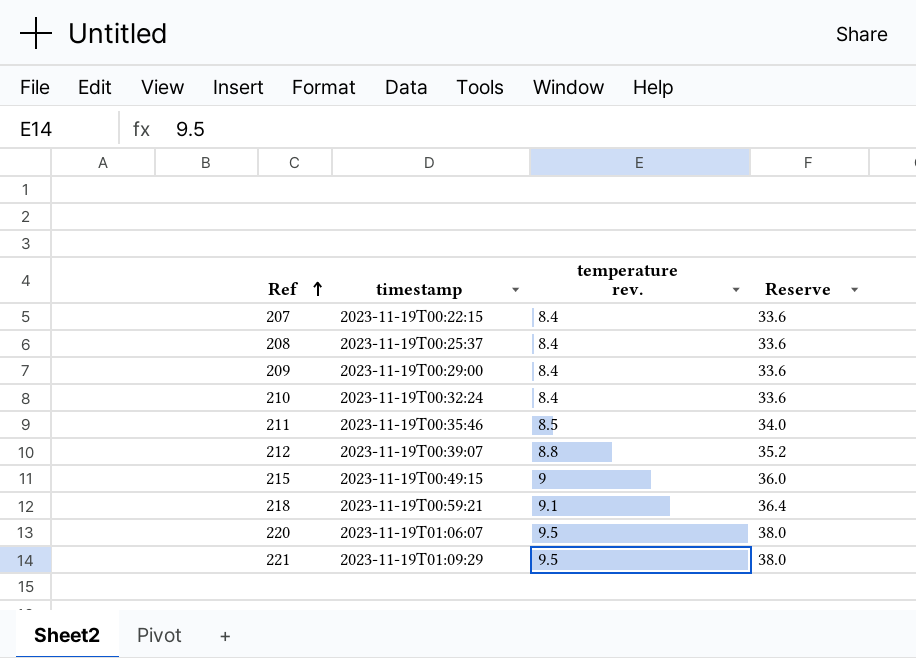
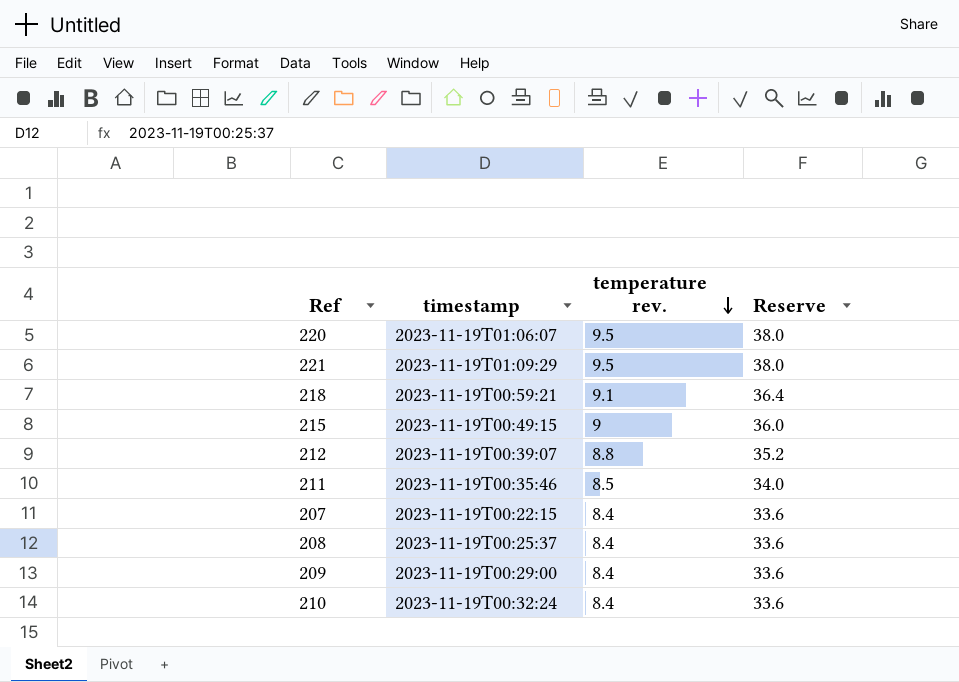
row order: Ref ascending -> temperature rev. descending

